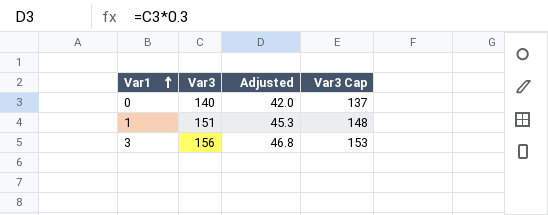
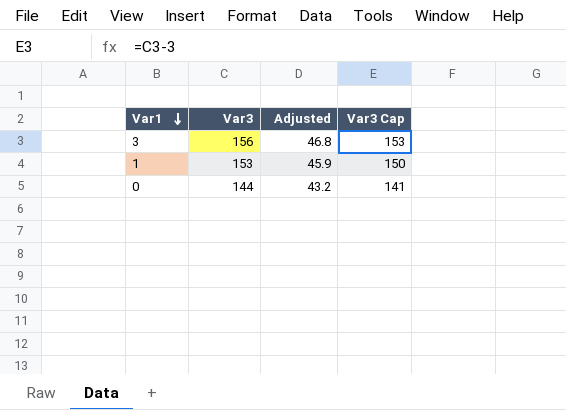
row order: Var1 ascending -> Var1 descending
1 | Var3: 151 -> 153
1 | Adjusted: 45.3 -> 45.9
1 | Var3 Cap: 148 -> 150
0 | Var3: 140 -> 144
0 | Adjusted: 42.0 -> 43.2
0 | Var3 Cap: 137 -> 141

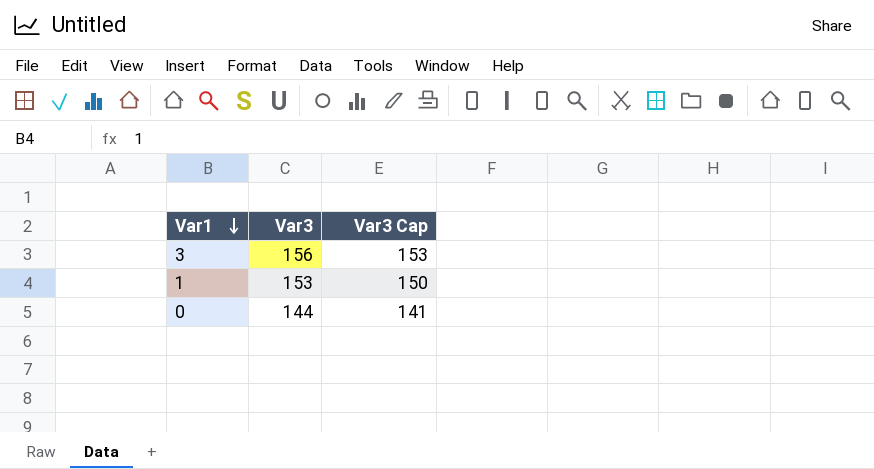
column Adjusted | formula: [Var3] * 0.3 -> none

